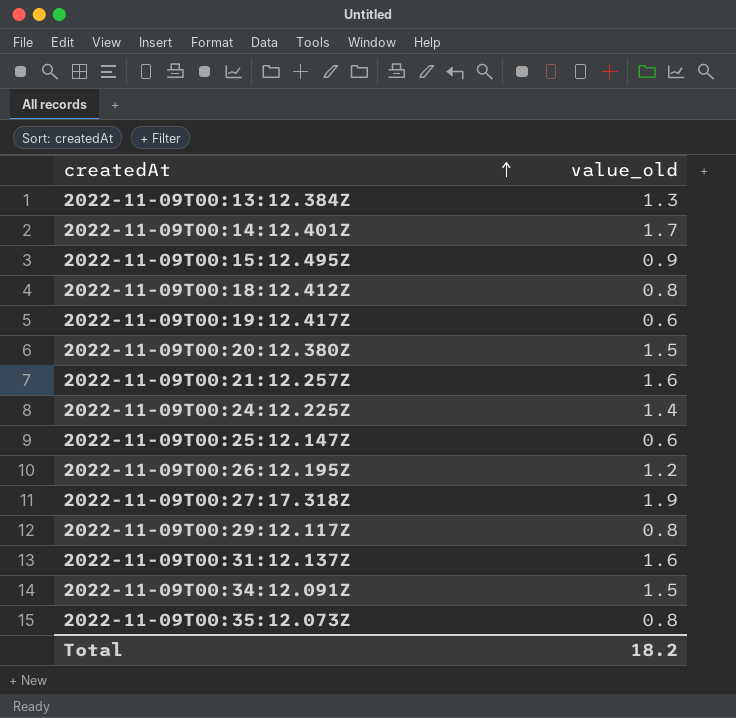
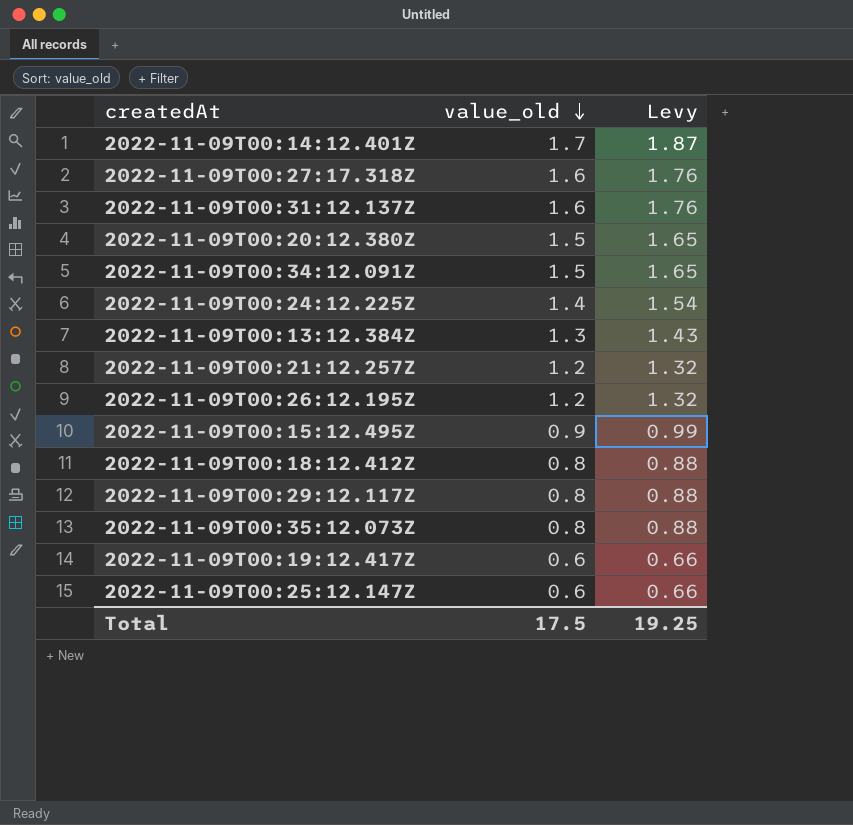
row order: createdAt ascending -> value_old descending
column Levy | formula: none -> [value_old] * 1.1
2022-11-09T00:27:17.318Z | value_old: 1.9 -> 1.6
2022-11-09T00:21:12.257Z | value_old: 1.6 -> 1.2
Total | value_old: 18.2 -> 17.5

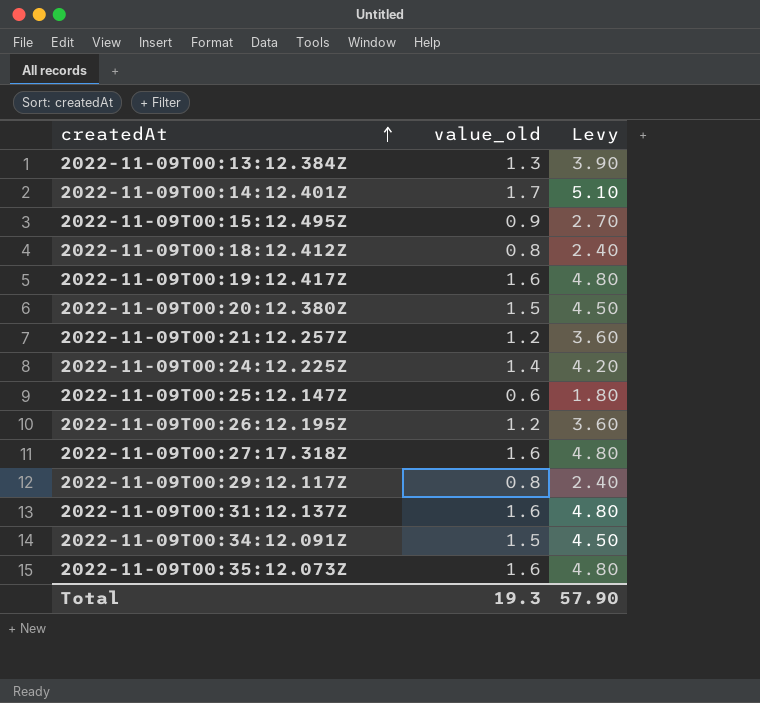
row order: value_old descending -> createdAt ascending
column Levy | formula: [value_old] * 1.1 -> [value_old] * 3
2022-11-09T00:19:12.417Z | value_old: 0.6 -> 1.6
2022-11-09T00:35:12.073Z | value_old: 0.8 -> 1.6
Total | value_old: 17.5 -> 19.3
Total | Levy: 19.25 -> 57.90

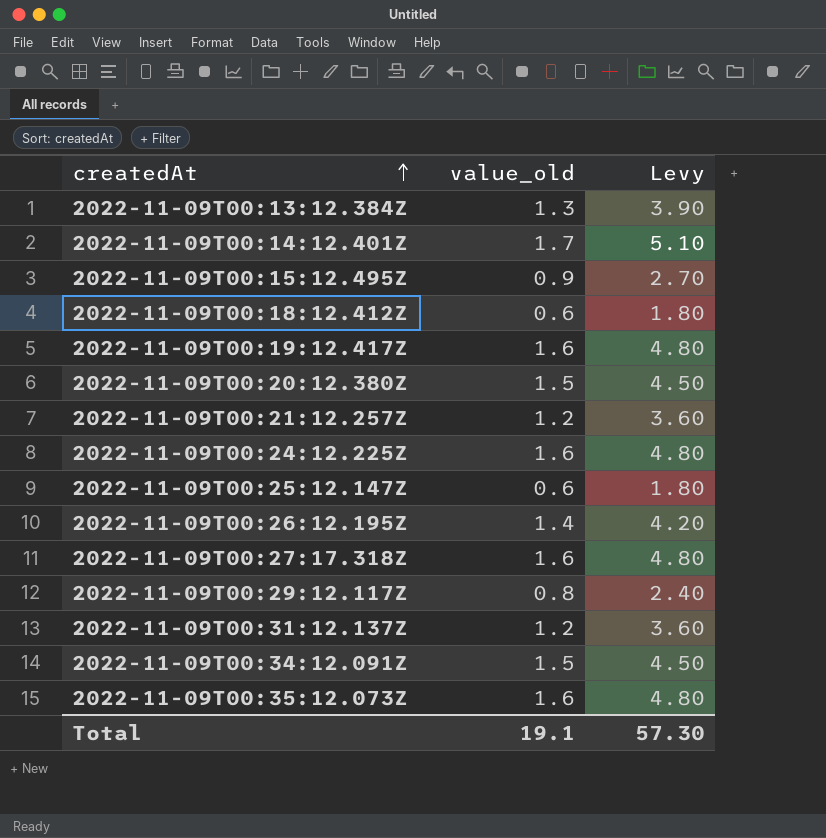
2022-11-09T00:18:12.412Z | value_old: 0.8 -> 0.6
2022-11-09T00:18:12.412Z | Levy: 2.40 -> 1.80
2022-11-09T00:24:12.225Z | value_old: 1.4 -> 1.6
2022-11-09T00:24:12.225Z | Levy: 4.20 -> 4.80
2022-11-09T00:26:12.195Z | value_old: 1.2 -> 1.4
2022-11-09T00:26:12.195Z | Levy: 3.60 -> 4.20
2022-11-09T00:31:12.137Z | value_old: 1.6 -> 1.2
2022-11-09T00:31:12.137Z | Levy: 4.80 -> 3.60
Total | value_old: 19.3 -> 19.1
Total | Levy: 57.90 -> 57.30

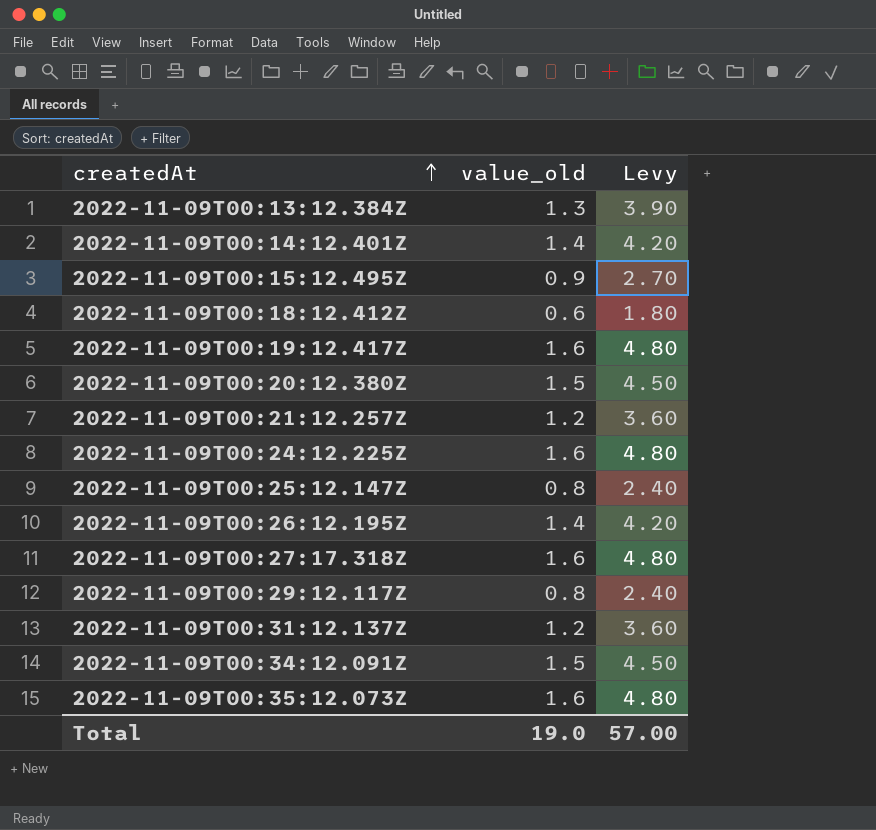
2022-11-09T00:14:12.401Z | value_old: 1.7 -> 1.4
2022-11-09T00:14:12.401Z | Levy: 5.10 -> 4.20
2022-11-09T00:25:12.147Z | value_old: 0.6 -> 0.8
2022-11-09T00:25:12.147Z | Levy: 1.80 -> 2.40
Total | value_old: 19.1 -> 19.0
Total | Levy: 57.30 -> 57.00

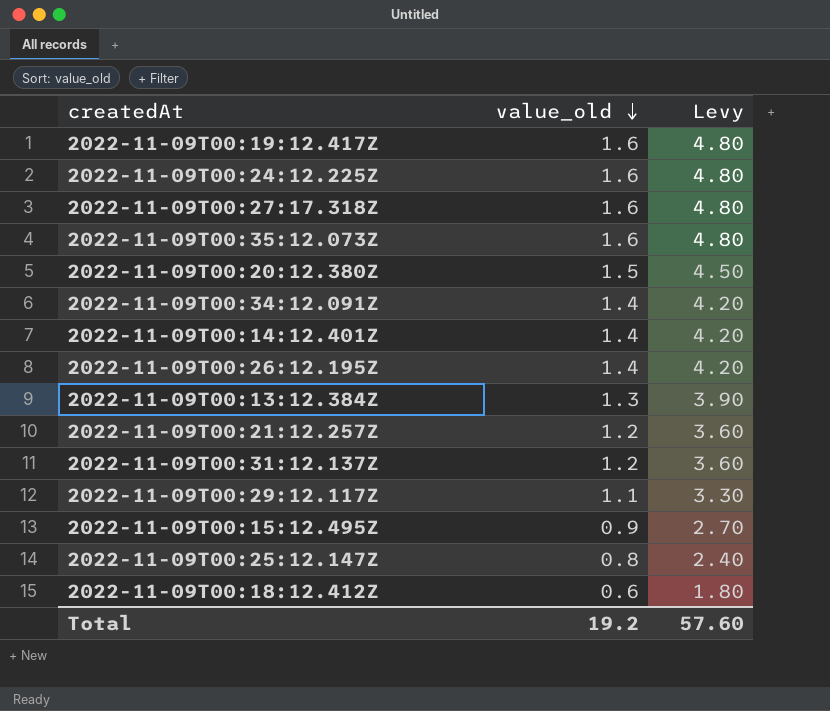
row order: createdAt ascending -> value_old descending
2022-11-09T00:34:12.091Z | value_old: 1.5 -> 1.4
2022-11-09T00:34:12.091Z | Levy: 4.50 -> 4.20
2022-11-09T00:29:12.117Z | value_old: 0.8 -> 1.1
2022-11-09T00:29:12.117Z | Levy: 2.40 -> 3.30
Total | value_old: 19.0 -> 19.2
Total | Levy: 57.00 -> 57.60

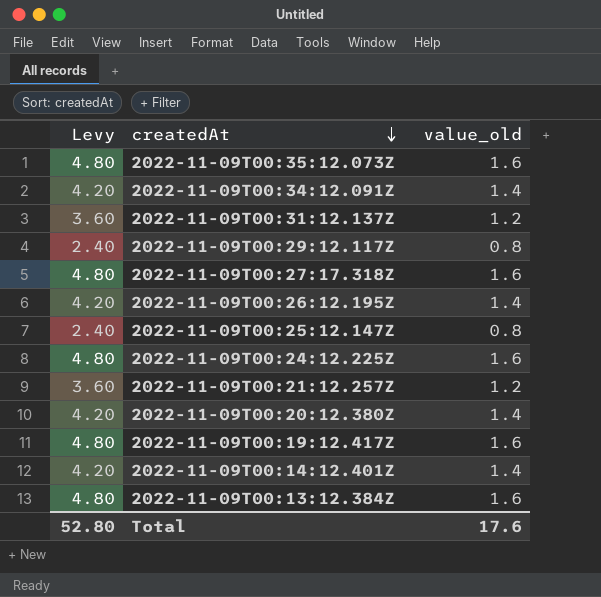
row order: value_old descending -> createdAt descending
column Levy | position: 3 -> 1
row 2022-11-09T00:15:12.495Z: 0.9 | 2.70 -> none
row 2022-11-09T00:18:12.412Z: 0.6 | 1.80 -> none
2022-11-09T00:29:12.117Z | Levy: 3.30 -> 2.40
2022-11-09T00:29:12.117Z | value_old: 1.1 -> 0.8
2022-11-09T00:20:12.380Z | Levy: 4.50 -> 4.20
2022-11-09T00:20:12.380Z | value_old: 1.5 -> 1.4
2022-11-09T00:13:12.384Z | Levy: 3.90 -> 4.80
2022-11-09T00:13:12.384Z | value_old: 1.3 -> 1.6
Total | Levy: 57.60 -> 52.80
Total | value_old: 19.2 -> 17.6

